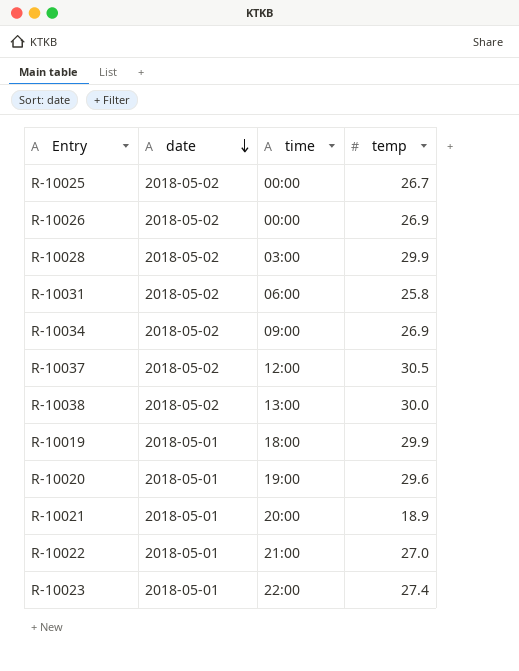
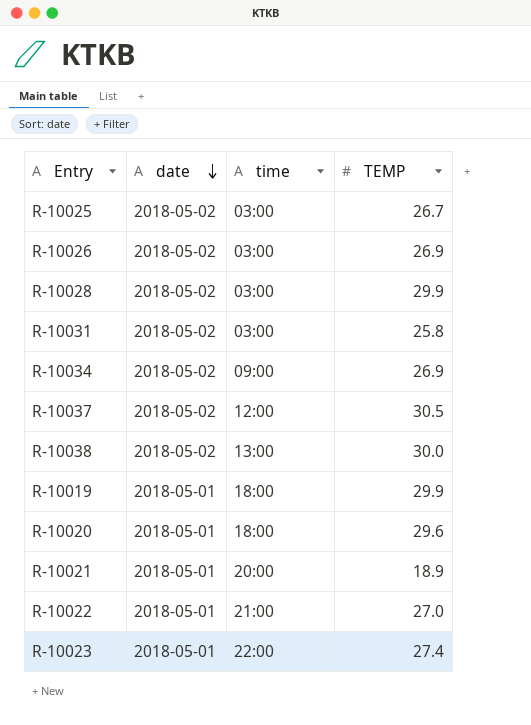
column name: temp -> TEMP
R-10025 | time: 00:00 -> 03:00
R-10026 | time: 00:00 -> 03:00
R-10031 | time: 06:00 -> 03:00
R-10020 | time: 19:00 -> 18:00

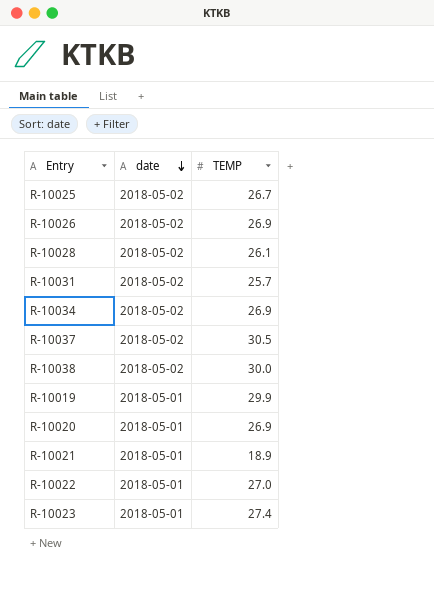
column time | position: 3 -> none
R-10028 | TEMP: 29.9 -> 26.1
R-10031 | TEMP: 25.8 -> 25.7
R-10020 | TEMP: 29.6 -> 26.9

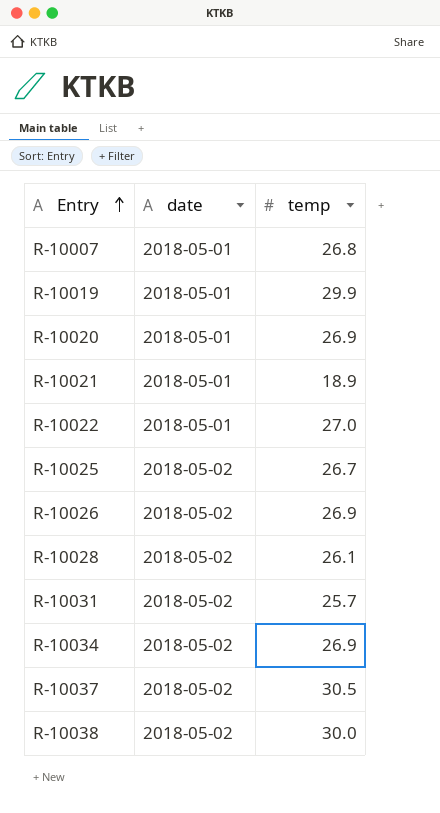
row order: date descending -> Entry ascending
column name: TEMP -> temp
row R-10023: 2018-05-01 | 27.4 -> none
row R-10007: none -> 2018-05-01 | 26.8

